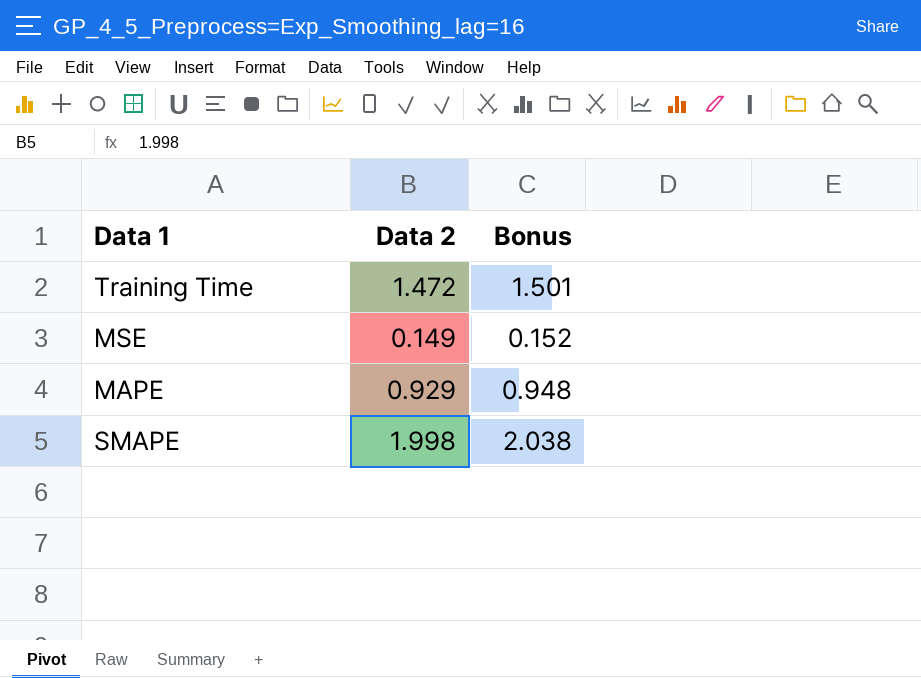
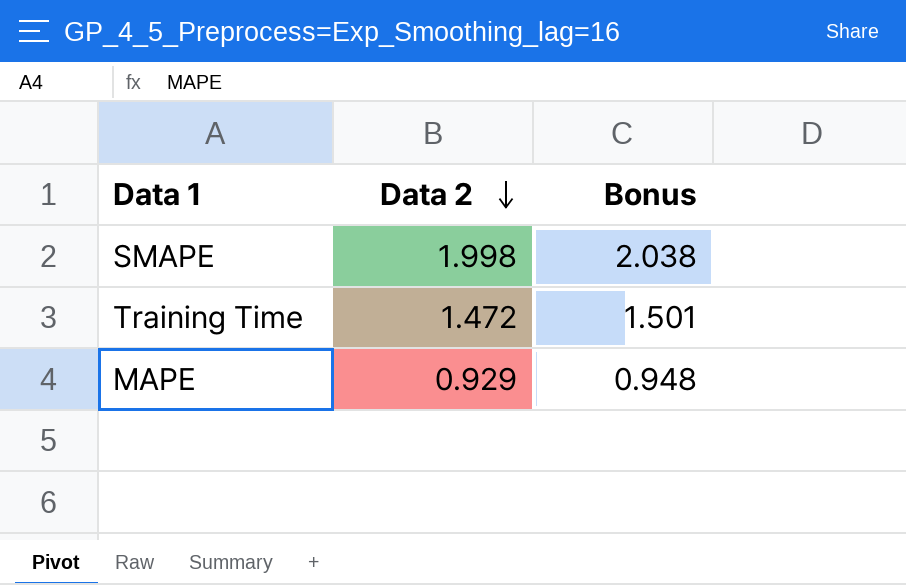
row order: none -> Data 2 descending
row MSE: 0.149 | 0.152 -> none

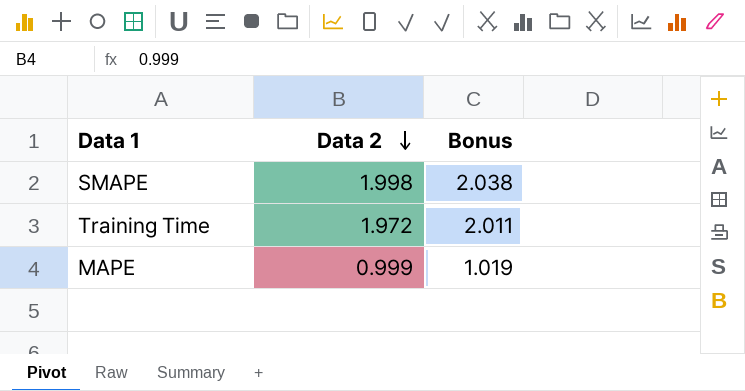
Training Time | Data 2: 1.472 -> 1.972
Training Time | Bonus: 1.501 -> 2.011
MAPE | Data 2: 0.929 -> 0.999
MAPE | Bonus: 0.948 -> 1.019

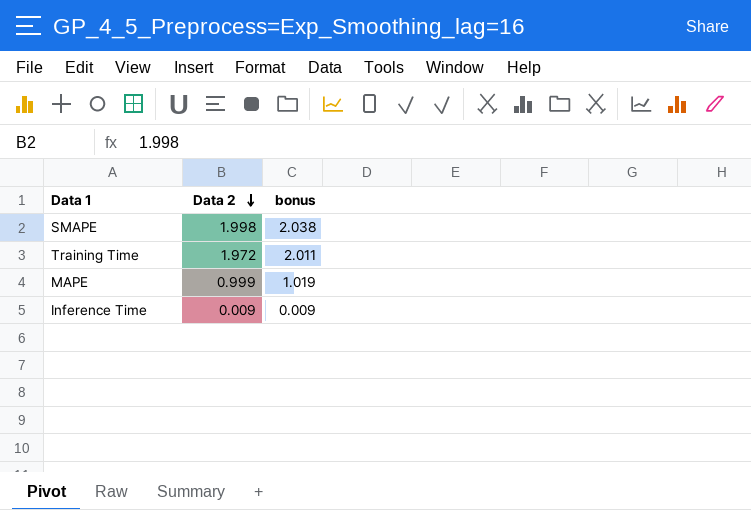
column name: Bonus -> bonus
row Inference Time: none -> 0.009 | 0.009

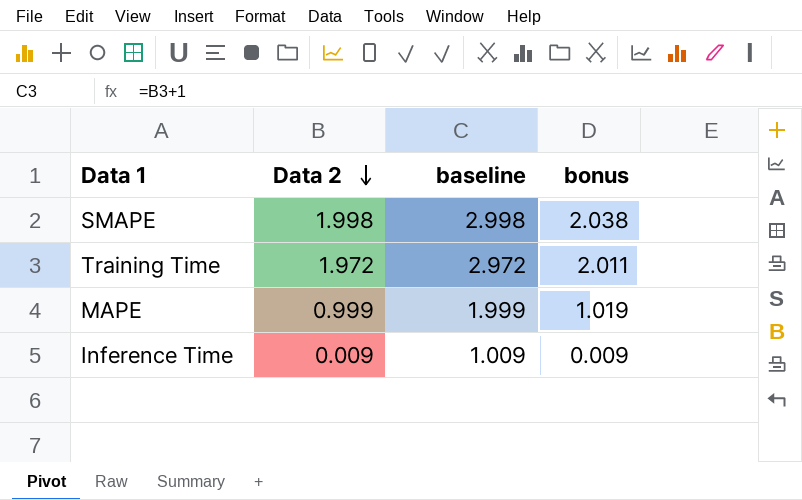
column baseline | formula: none -> [Data 2] + 1

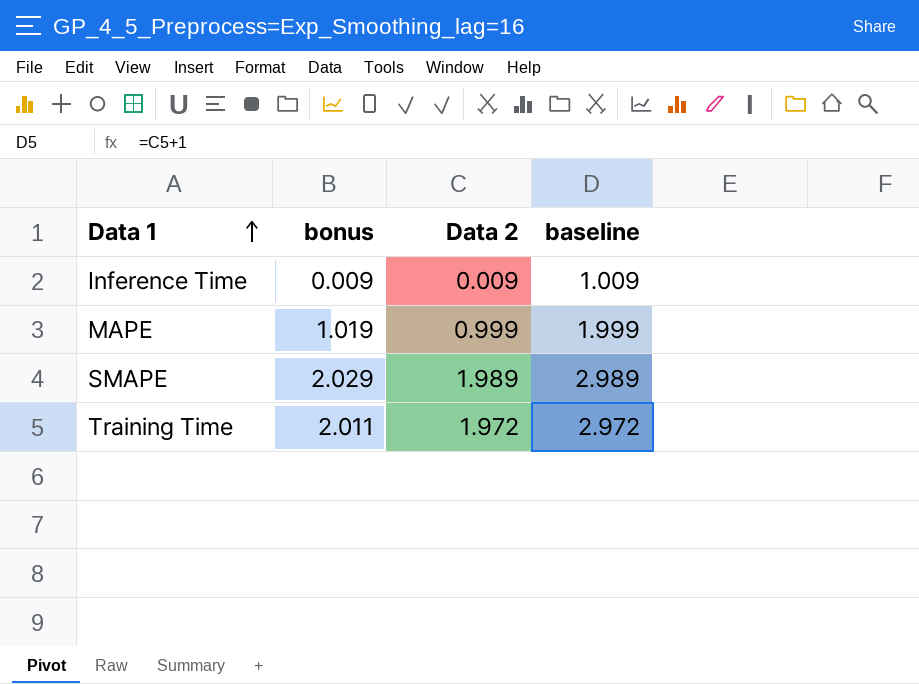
row order: Data 2 descending -> Data 1 ascending
column bonus | position: 4 -> 2
SMAPE | bonus: 2.038 -> 2.029
SMAPE | Data 2: 1.998 -> 1.989
SMAPE | baseline: 2.998 -> 2.989

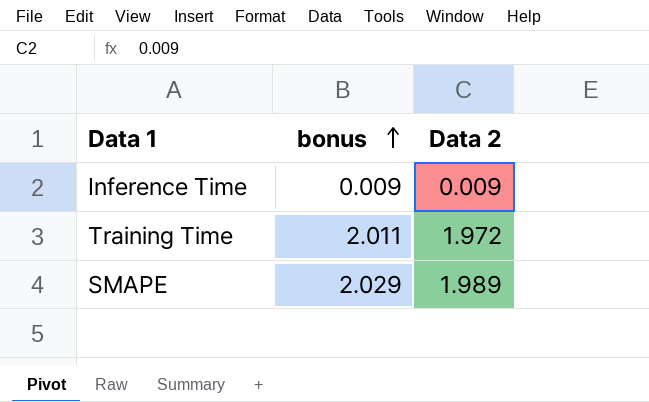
row order: Data 1 ascending -> bonus ascending
column baseline | formula: [Data 2] + 1 -> none
row MAPE: 1.019 | 0.999 | 1.999 -> none

